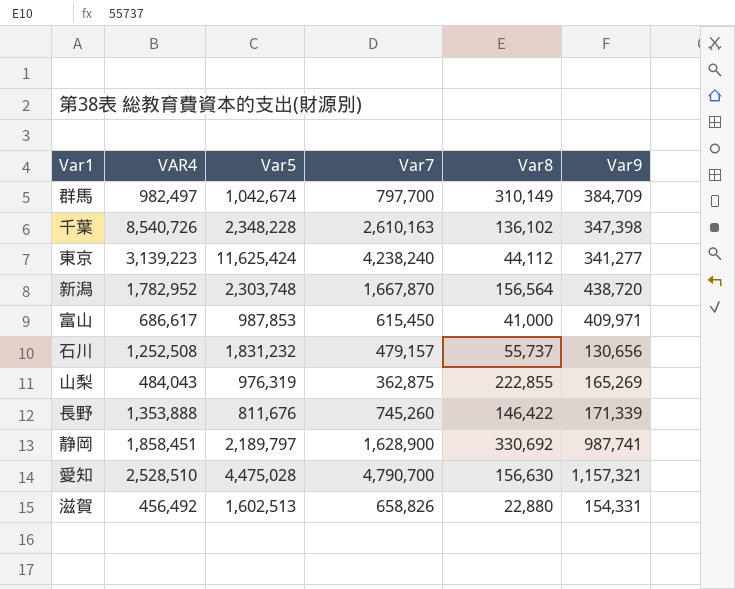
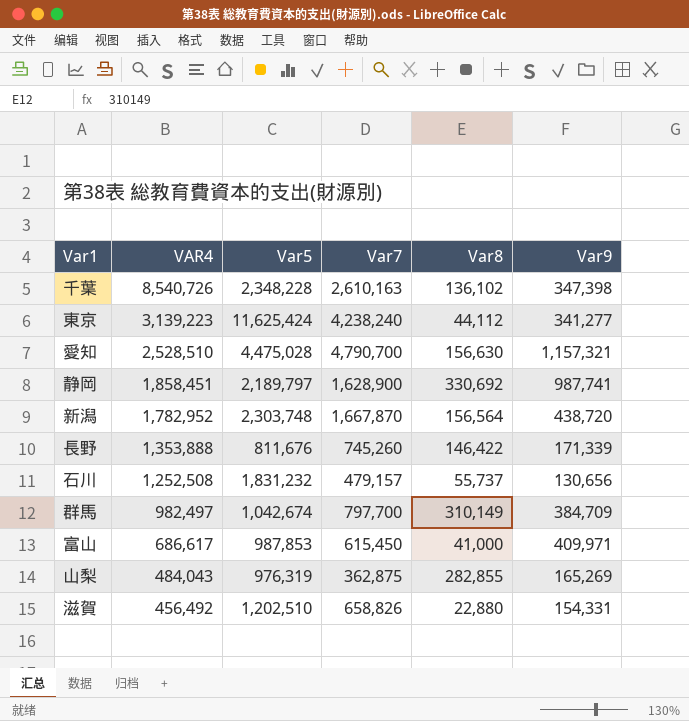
row order: none -> VAR4 descending
山梨 | Var8: 222,855 -> 282,855
滋賀 | Var5: 1,602,513 -> 1,202,510

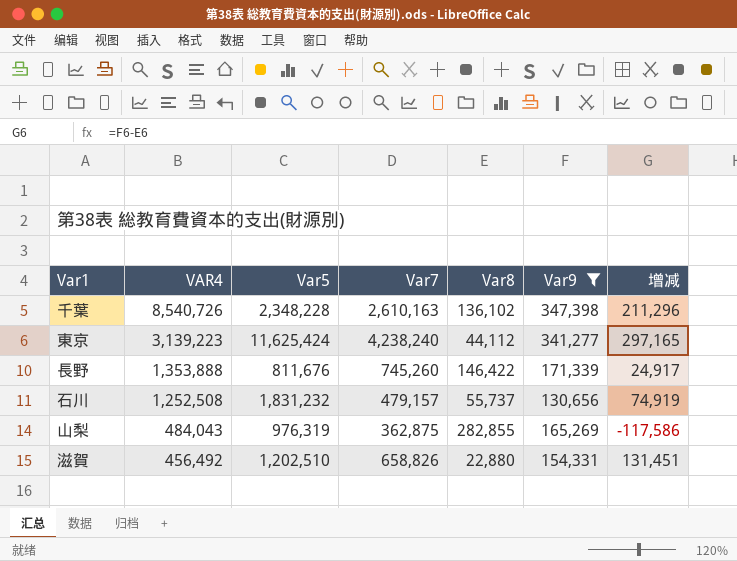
filter: none -> Var9 <= 347,398
column 增减 | formula: none -> [Var9] - [Var8]

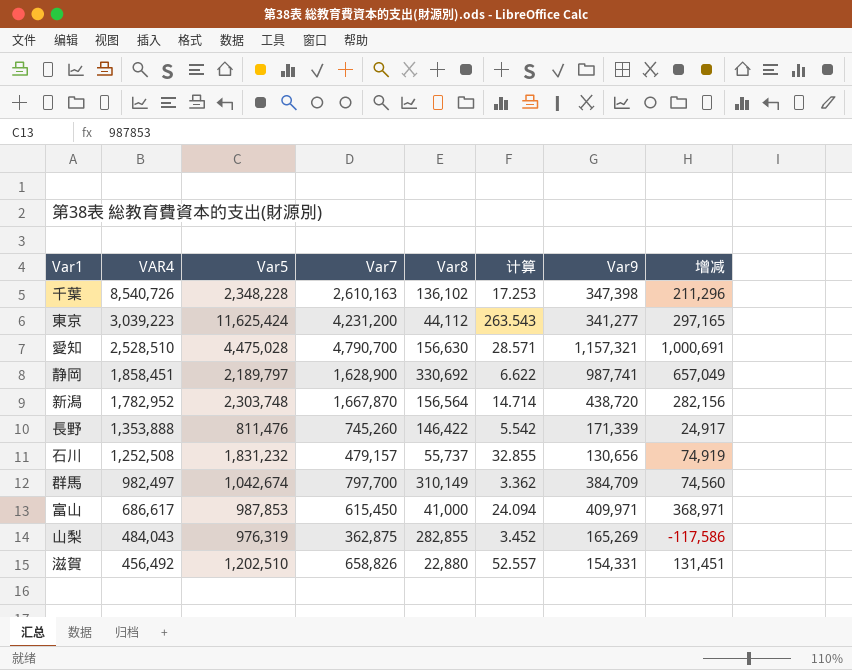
filter: Var9 <= 347,398 -> none
column 计算 | formula: none -> [Var5] / [Var8]
東京 | VAR4: 3,139,223 -> 3,039,223
東京 | Var7: 4,238,240 -> 4,231,200
長野 | Var5: 811,676 -> 811,476

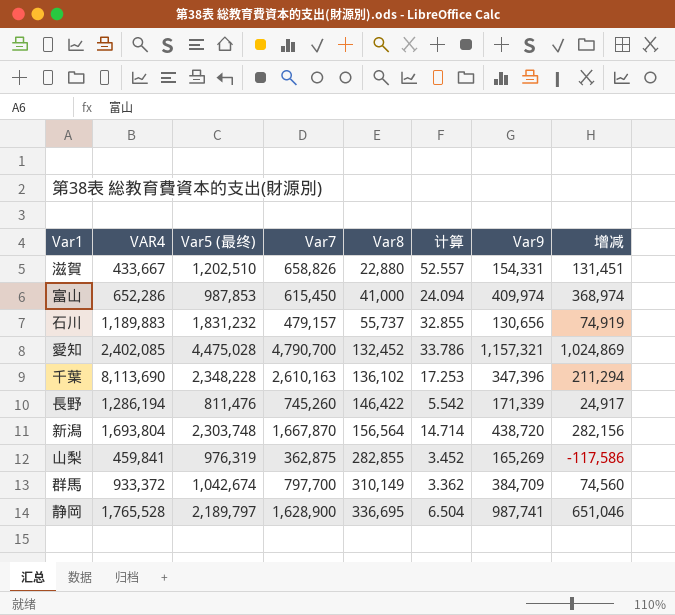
row order: VAR4 descending -> Var8 ascending
column name: Var5 -> Var5 (最终)
row 東京: 3,039,223 | 11,625,424 | 4,231,200 | 44,112 | 263.543 | 341,277 | 297,165 -> none
滋賀 | VAR4: 456,492 -> 433,667
富山 | VAR4: 686,617 -> 652,286
富山 | Var9: 409,971 -> 409,974
富山 | 增减: 368,971 -> 368,974
石川 | VAR4: 1,252,508 -> 1,189,883
愛知 | VAR4: 2,528,510 -> 2,402,085
愛知 | Var8: 156,630 -> 132,452
愛知 | 计算: 28.571 -> 33.786
愛知 | 增减: 1,000,691 -> 1,024,869
千葉 | VAR4: 8,540,726 -> 8,113,690
千葉 | Var9: 347,398 -> 347,396
千葉 | 增减: 211,296 -> 211,294
長野 | VAR4: 1,353,888 -> 1,286,194
新潟 | VAR4: 1,782,952 -> 1,693,804
山梨 | VAR4: 484,043 -> 459,841
群馬 | VAR4: 982,497 -> 933,372
静岡 | VAR4: 1,858,451 -> 1,765,528
静岡 | Var8: 330,692 -> 336,695
静岡 | 计算: 6.622 -> 6.504
静岡 | 增减: 657,049 -> 651,046

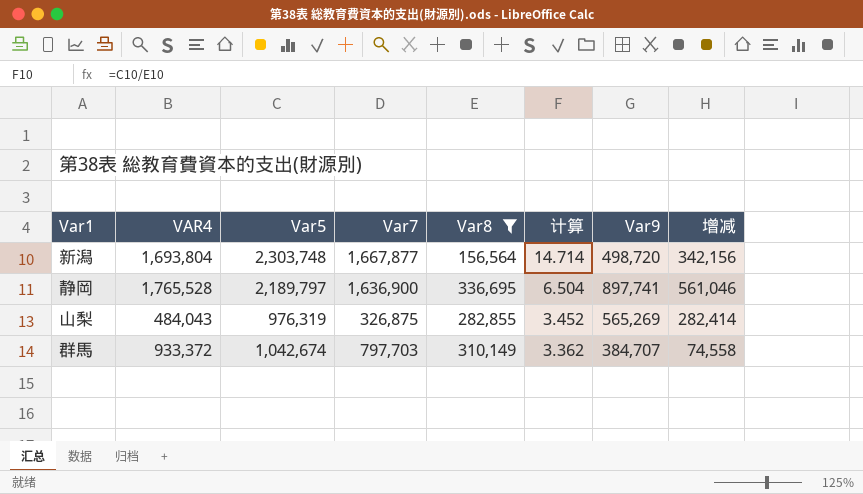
filter: none -> Var8 >= 156,564
row order: Var8 ascending -> 计算 descending
column name: Var5 (最终) -> Var5
新潟 | Var7: 1,667,870 -> 1,667,877
新潟 | Var9: 438,720 -> 498,720
新潟 | 增减: 282,156 -> 342,156
静岡 | Var7: 1,628,900 -> 1,636,900
静岡 | Var9: 987,741 -> 897,741
静岡 | 增减: 651,046 -> 561,046
山梨 | VAR4: 459,841 -> 484,043
山梨 | Var7: 362,875 -> 326,875
山梨 | Var9: 165,269 -> 565,269
山梨 | 增减: -117,586 -> 282,414
群馬 | Var7: 797,700 -> 797,703
群馬 | Var9: 384,709 -> 384,707
群馬 | 增减: 74,560 -> 74,558

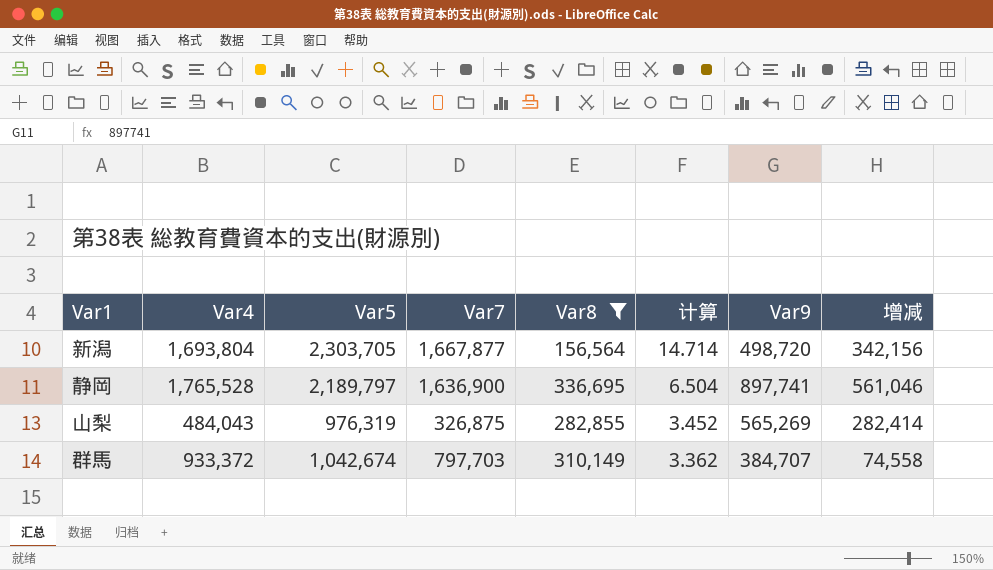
column name: VAR4 -> Var4
新潟 | Var5: 2,303,748 -> 2,303,705

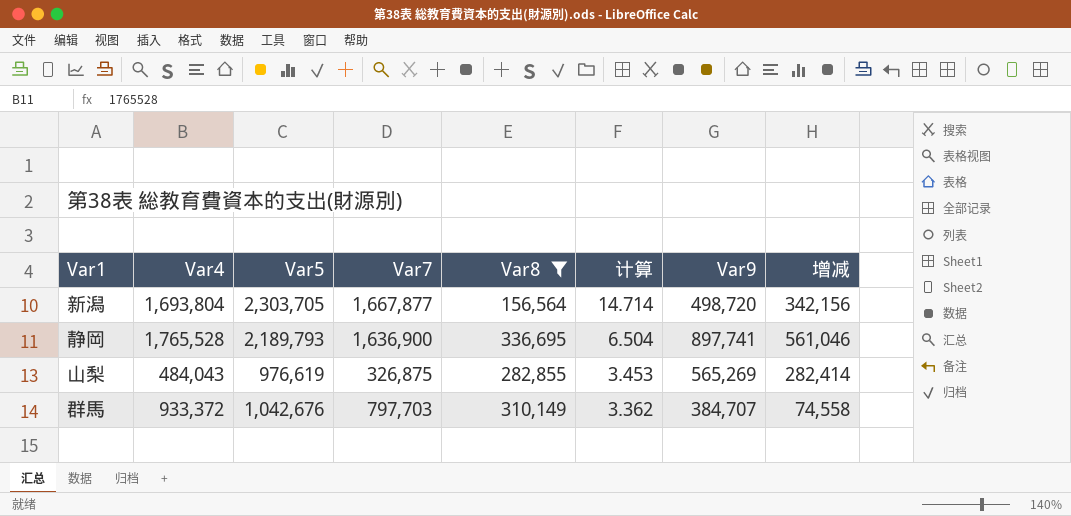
静岡 | Var5: 2,189,797 -> 2,189,793
山梨 | Var5: 976,319 -> 976,619
山梨 | 计算: 3.452 -> 3.453
群馬 | Var5: 1,042,674 -> 1,042,676

